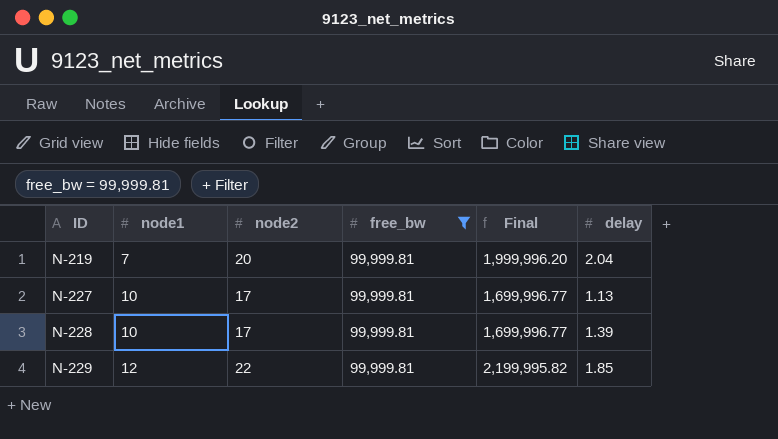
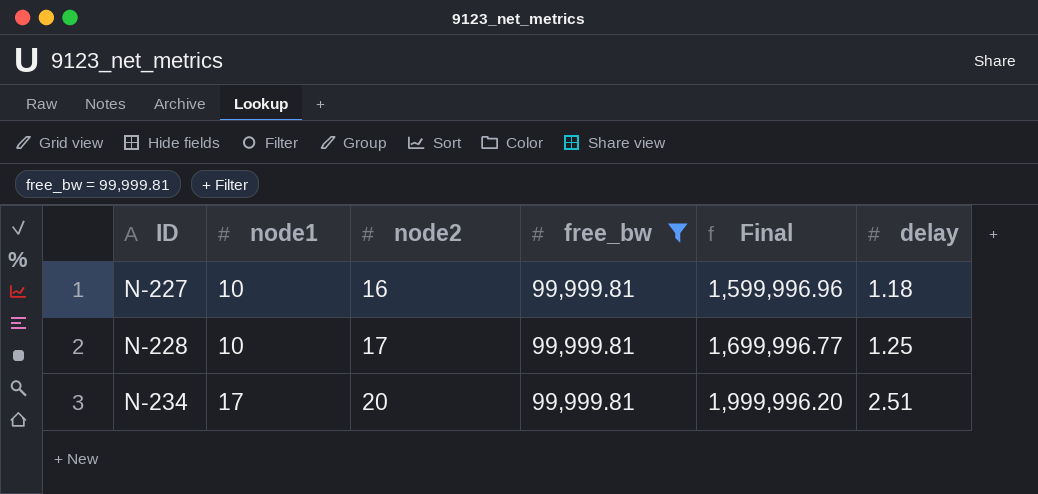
row N-219: 7 | 20 | 99,999.81 | 1,999,996.20 | 2.04 -> none
row N-229: 12 | 22 | 99,999.81 | 2,199,995.82 | 1.85 -> none
N-227 | node2: 17 -> 16
N-227 | Final: 1,699,996.77 -> 1,599,996.96
N-227 | delay: 1.13 -> 1.18
N-228 | delay: 1.39 -> 1.25
row N-234: none -> 17 | 20 | 99,999.81 | 1,999,996.20 | 2.51

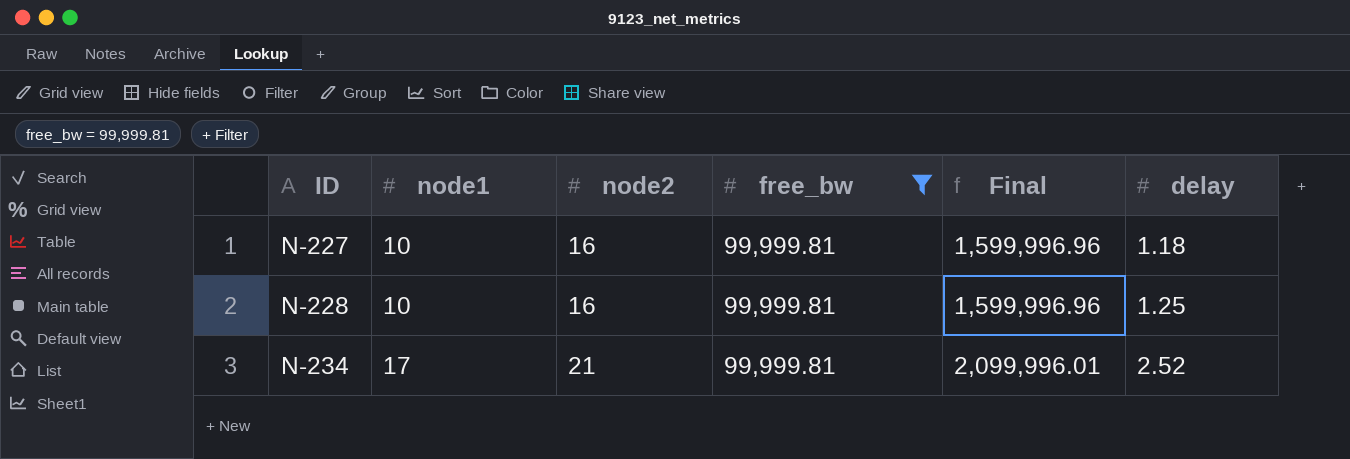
N-228 | node2: 17 -> 16
N-228 | Final: 1,699,996.77 -> 1,599,996.96
N-234 | node2: 20 -> 21
N-234 | Final: 1,999,996.20 -> 2,099,996.01
N-234 | delay: 2.51 -> 2.52

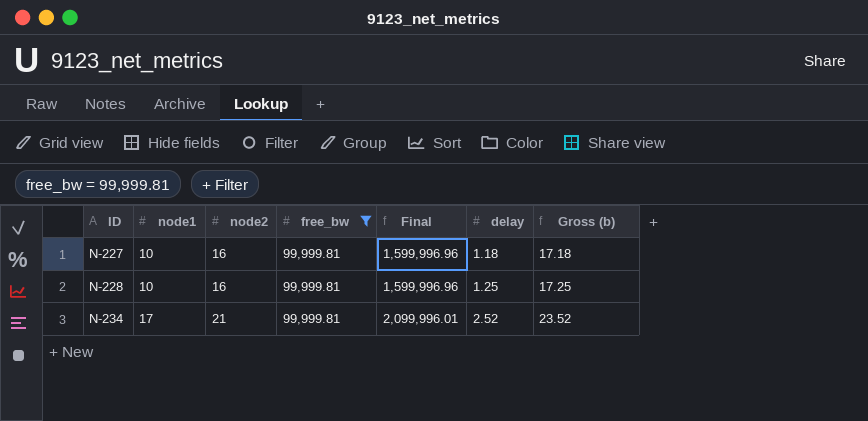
column Gross (b) | formula: none -> [node2] + [delay]

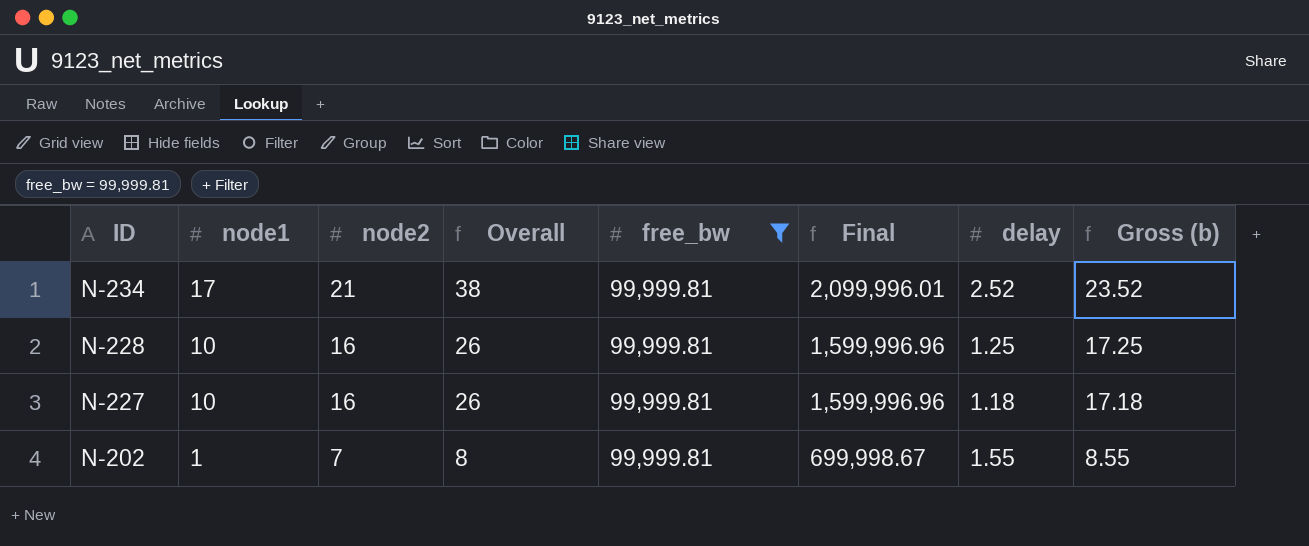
row order: ID ascending -> ID descending
column Overall | formula: none -> [node1] + [node2]
row N-202: none -> 1 | 7 | 8 | 99,999.81 | 699,998.67 | 1.55 | 8.55

